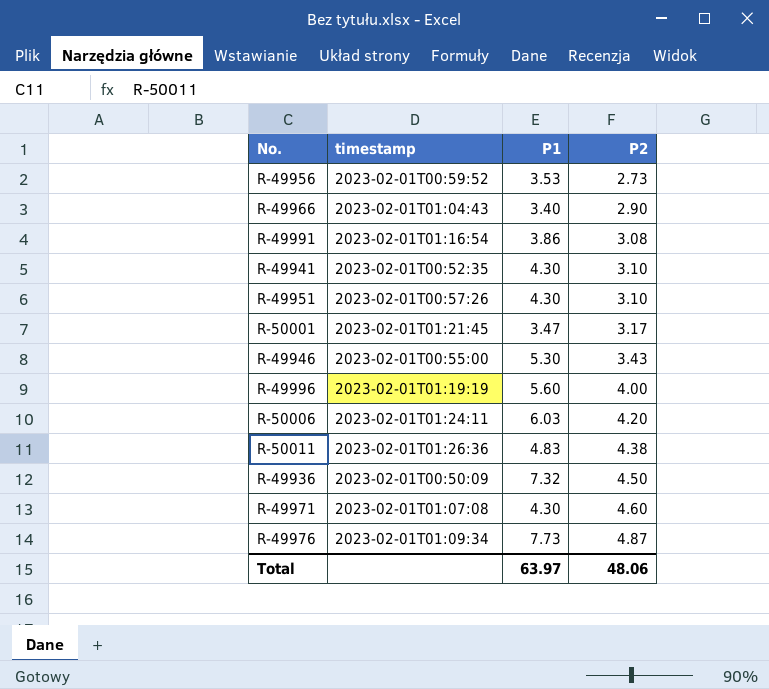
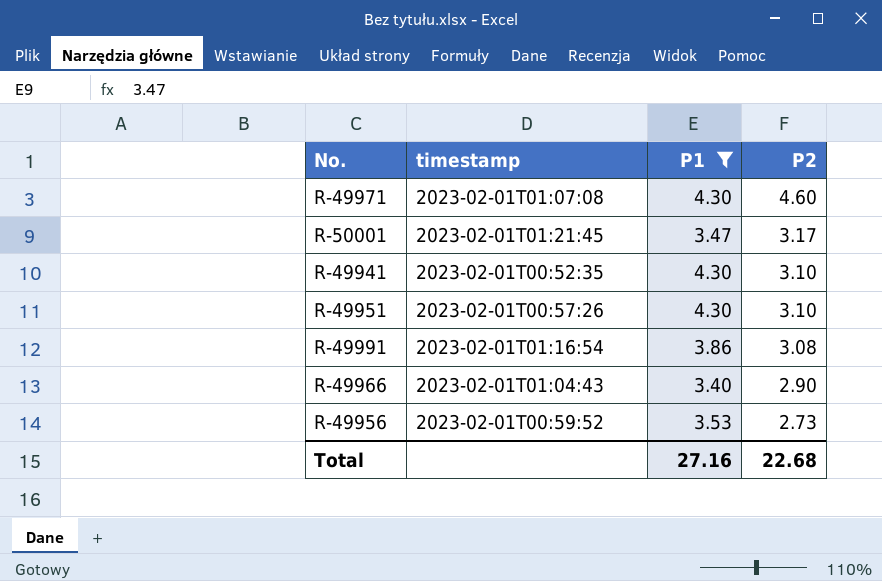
filter: none -> P1 <= 4.30
row order: P2 ascending -> P2 descending
Total | P1: 63.97 -> 27.16
Total | P2: 48.06 -> 22.68

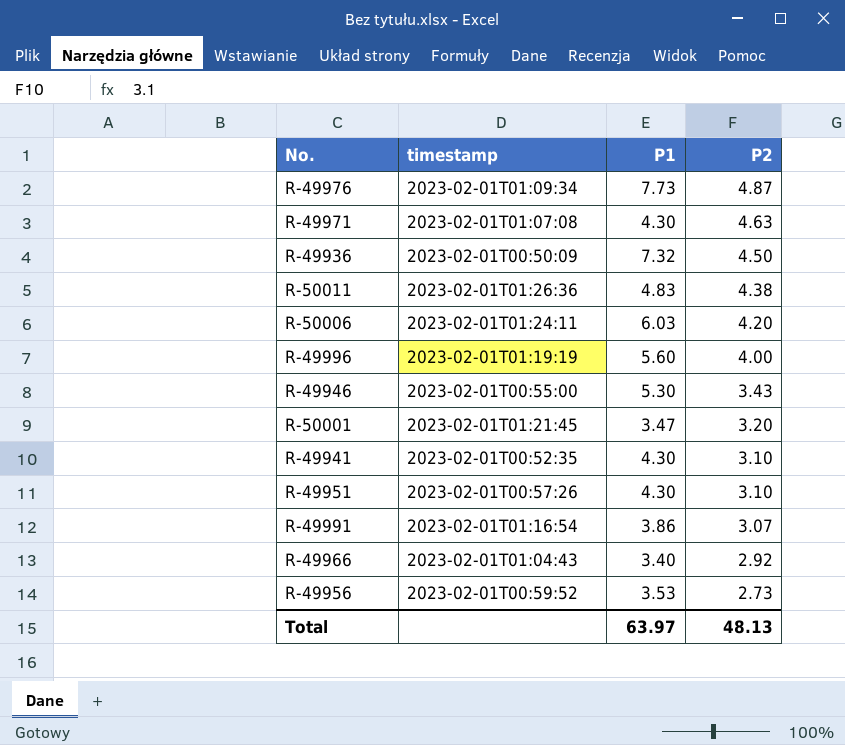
filter: P1 <= 4.30 -> none
R-49971 | P2: 4.60 -> 4.63
R-50001 | P2: 3.17 -> 3.20
R-49991 | P2: 3.08 -> 3.07
R-49966 | P2: 2.90 -> 2.92
Total | P1: 27.16 -> 63.97
Total | P2: 22.68 -> 48.13

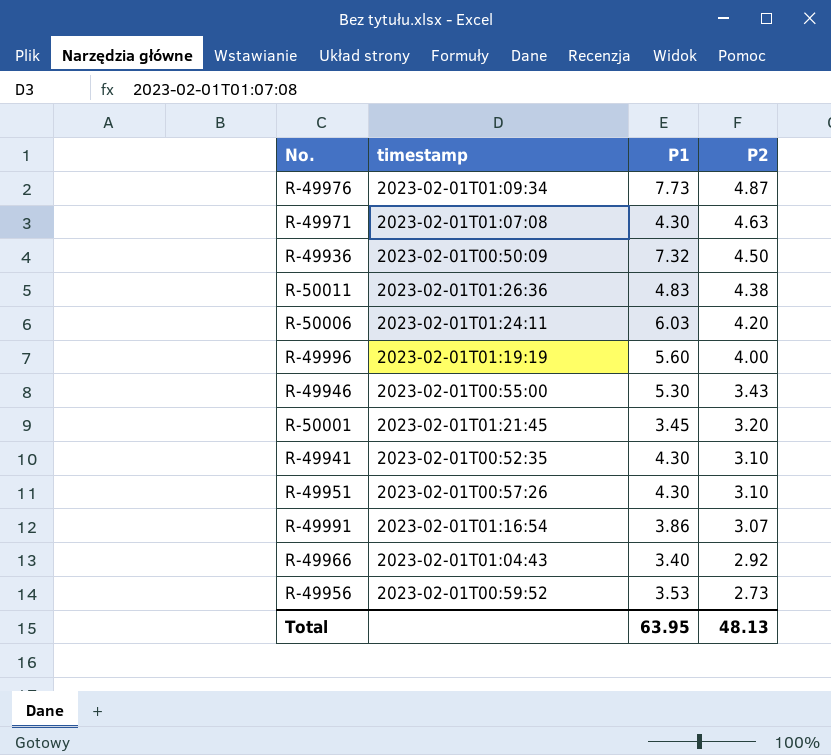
R-50001 | P1: 3.47 -> 3.45
Total | P1: 63.97 -> 63.95

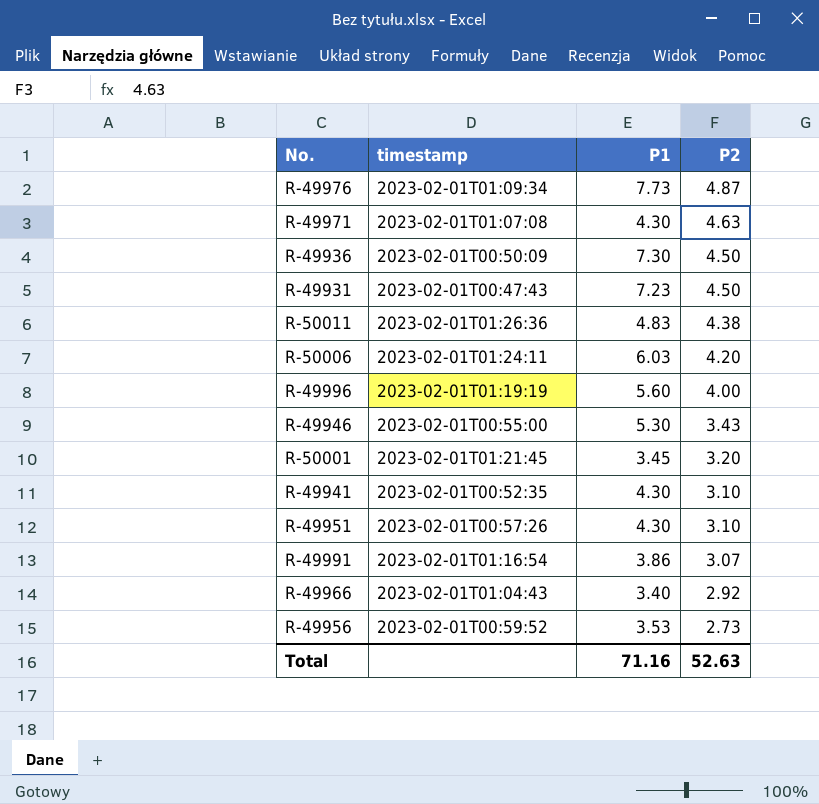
R-49936 | P1: 7.32 -> 7.30
row R-49931: none -> 2023-02-01T00:47:43 | 7.23 | 4.50
Total | P1: 63.95 -> 71.16
Total | P2: 48.13 -> 52.63

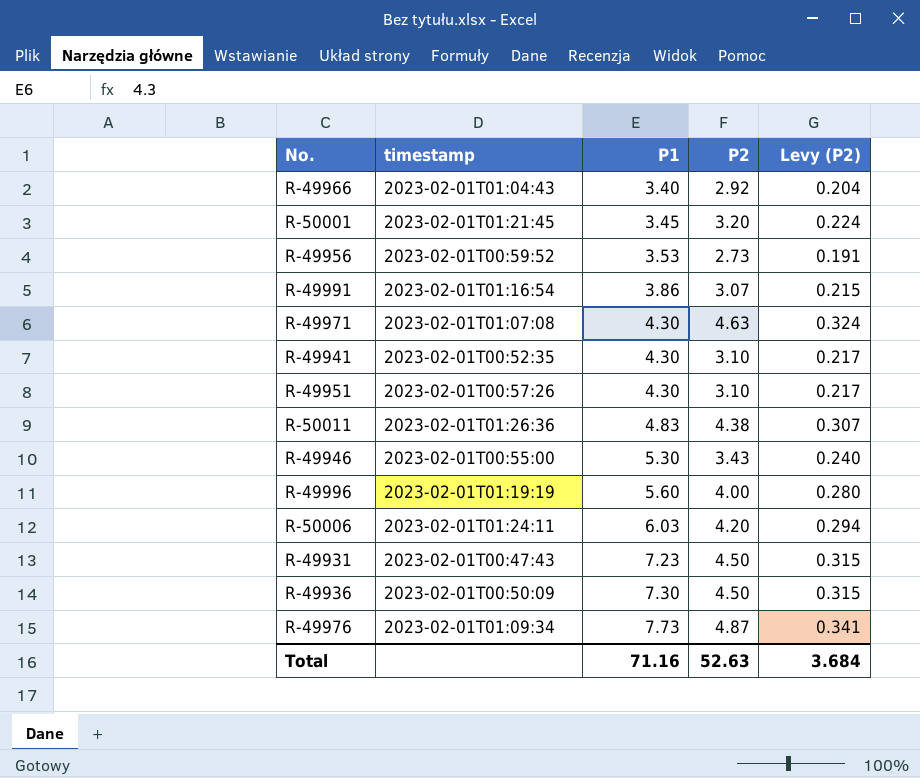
row order: P2 descending -> P1 ascending
column Levy (P2) | formula: none -> [P2] * 0.07

